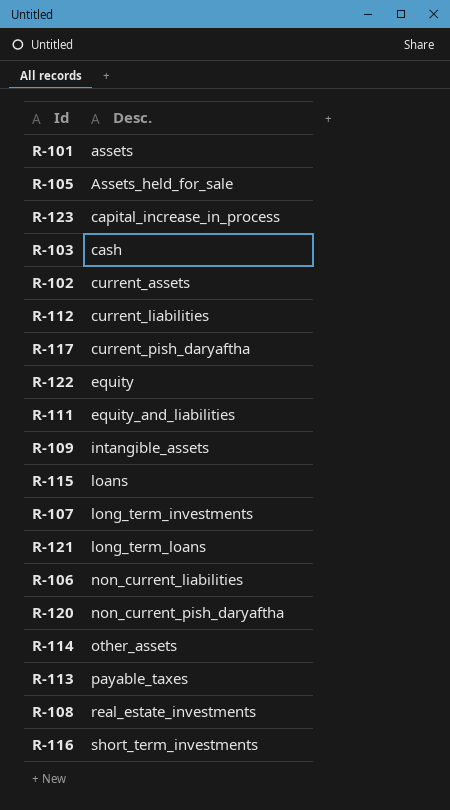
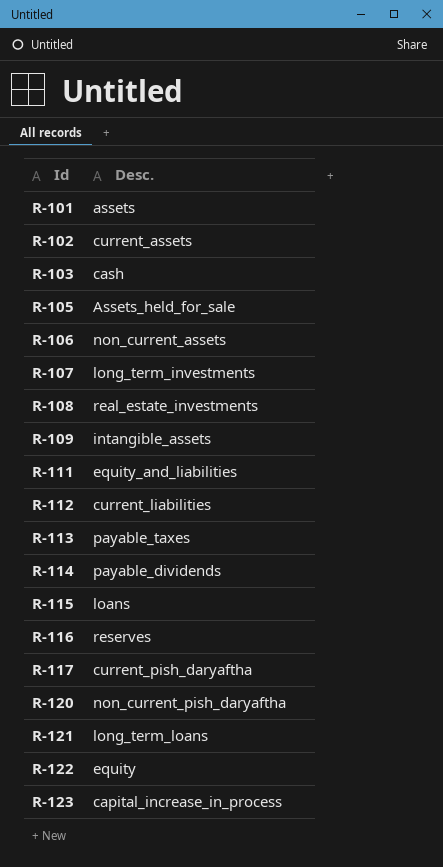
row order: Desc. ascending -> Id ascending
R-106 | Desc.: non_current_liabilities -> non_current_assets
R-114 | Desc.: other_assets -> payable_dividends
R-116 | Desc.: short_term_investments -> reserves

